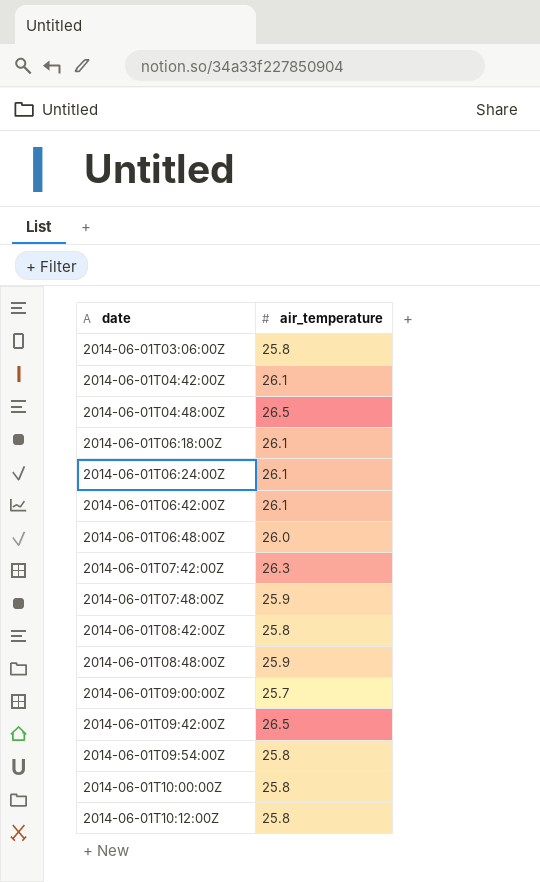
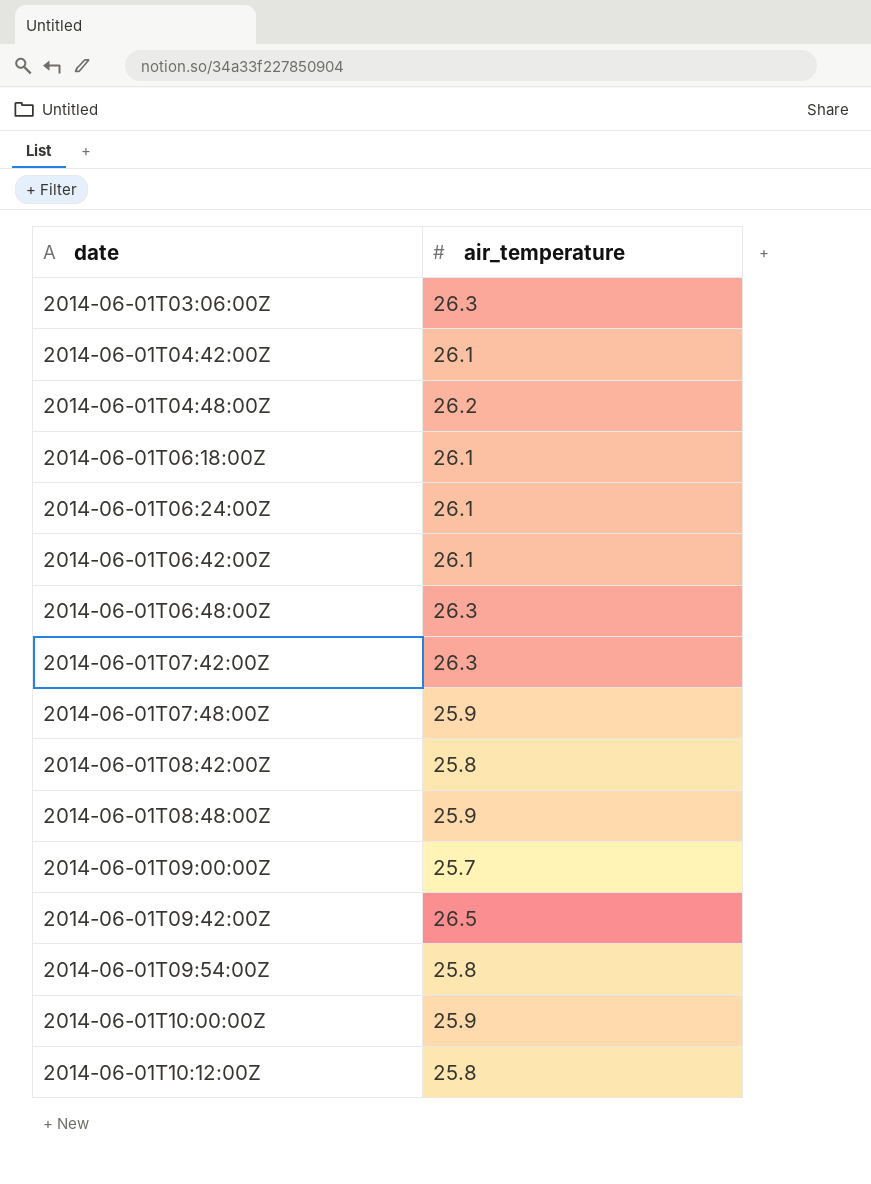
2014-06-01T03:06:00Z | air_temperature: 25.8 -> 26.3
2014-06-01T04:48:00Z | air_temperature: 26.5 -> 26.2
2014-06-01T06:48:00Z | air_temperature: 26.0 -> 26.3
2014-06-01T10:00:00Z | air_temperature: 25.8 -> 25.9

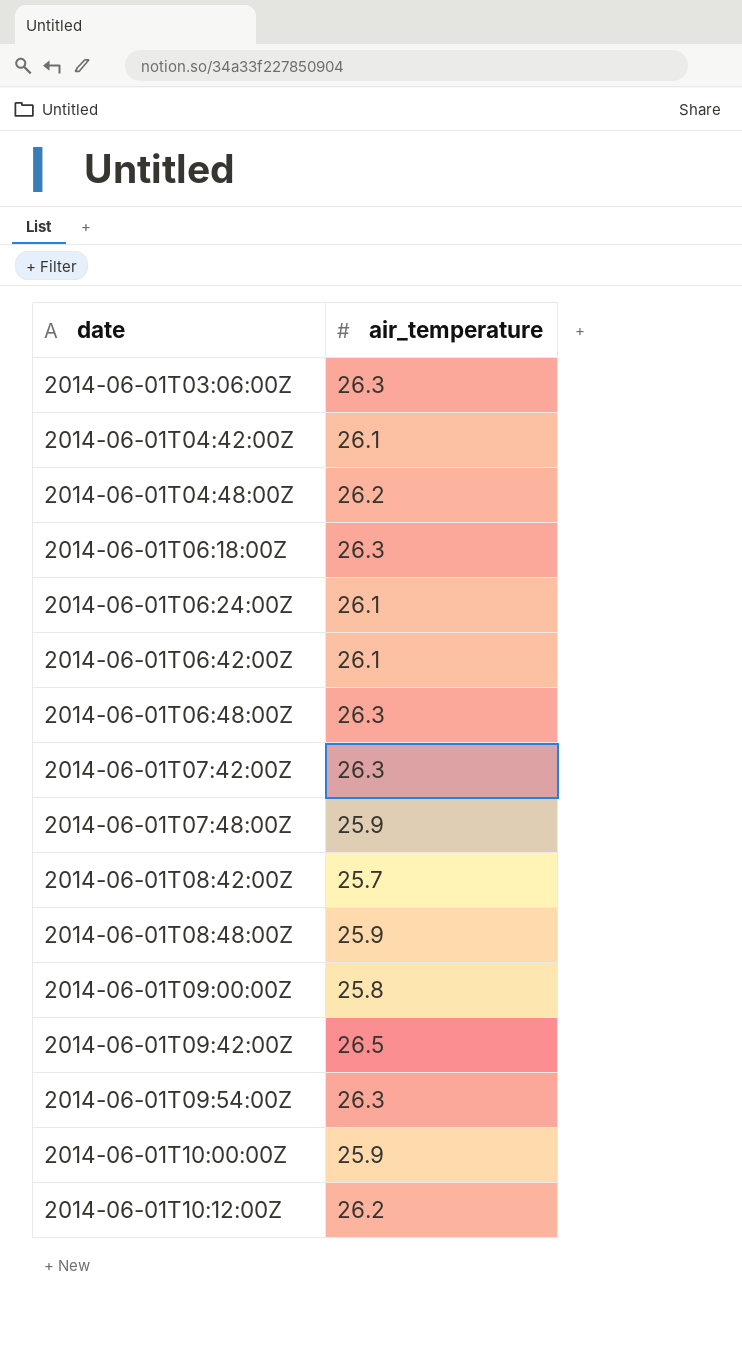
2014-06-01T06:18:00Z | air_temperature: 26.1 -> 26.3
2014-06-01T08:42:00Z | air_temperature: 25.8 -> 25.7
2014-06-01T09:00:00Z | air_temperature: 25.7 -> 25.8
2014-06-01T09:54:00Z | air_temperature: 25.8 -> 26.3
2014-06-01T10:12:00Z | air_temperature: 25.8 -> 26.2

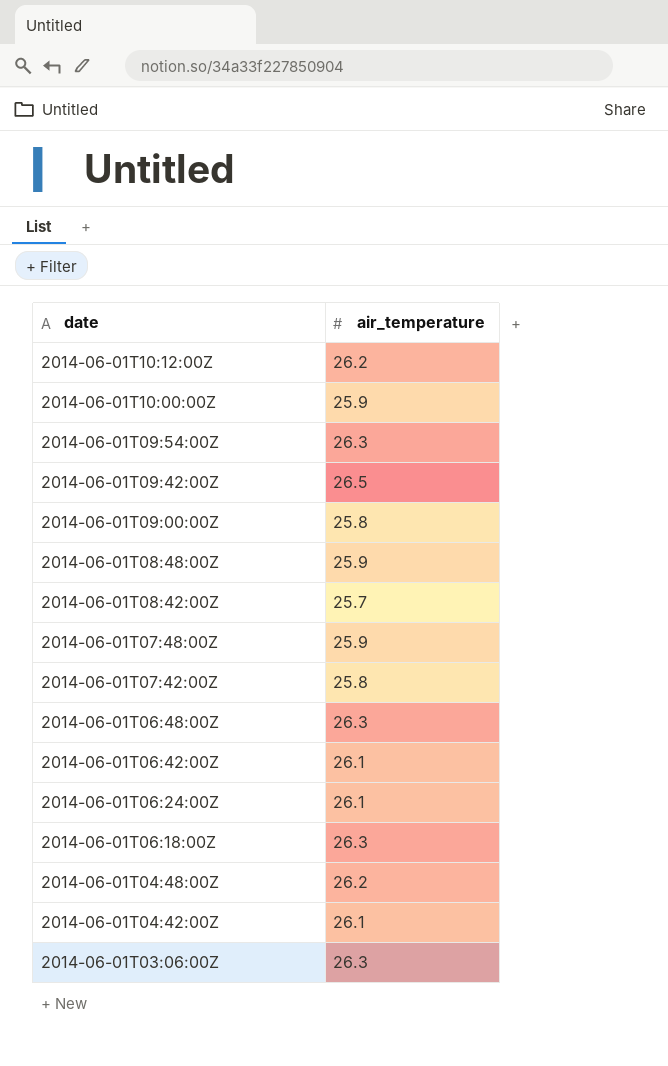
row order: date ascending -> date descending
2014-06-01T07:42:00Z | air_temperature: 26.3 -> 25.8

